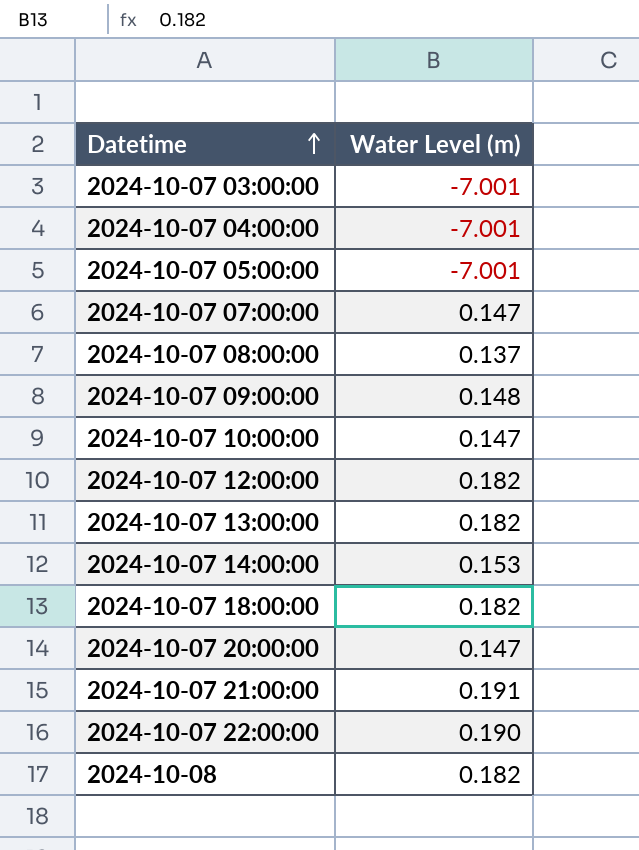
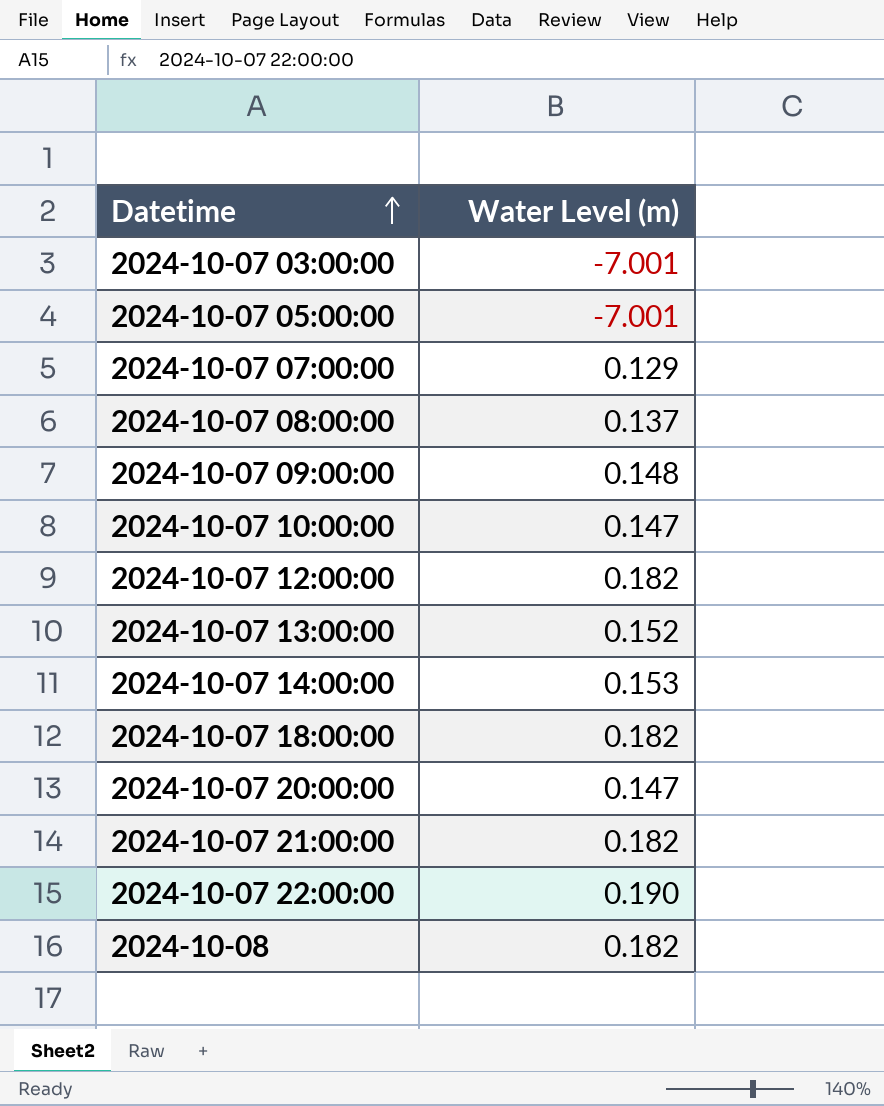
row 2024-10-07 04:00:00: -7.001 -> none
2024-10-07 07:00:00 | Water Level (m): 0.147 -> 0.129
2024-10-07 13:00:00 | Water Level (m): 0.182 -> 0.152
2024-10-07 21:00:00 | Water Level (m): 0.191 -> 0.182

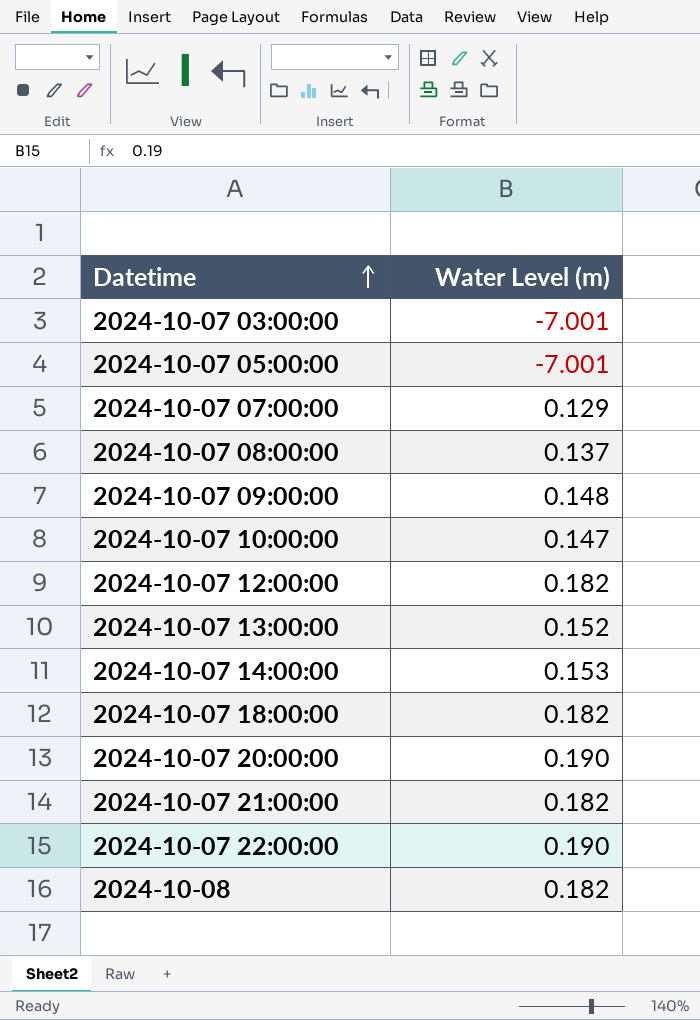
2024-10-07 20:00:00 | Water Level (m): 0.147 -> 0.190

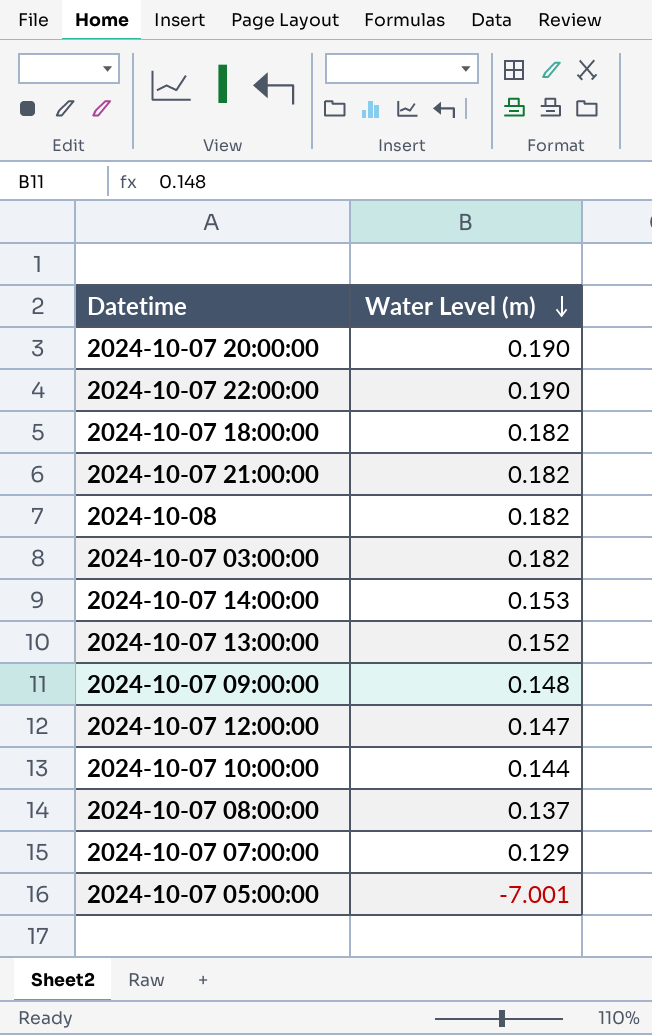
row order: Datetime ascending -> Water Level (m) descending
2024-10-07 03:00:00 | Water Level (m): -7.001 -> 0.182
2024-10-07 12:00:00 | Water Level (m): 0.182 -> 0.147
2024-10-07 10:00:00 | Water Level (m): 0.147 -> 0.144

